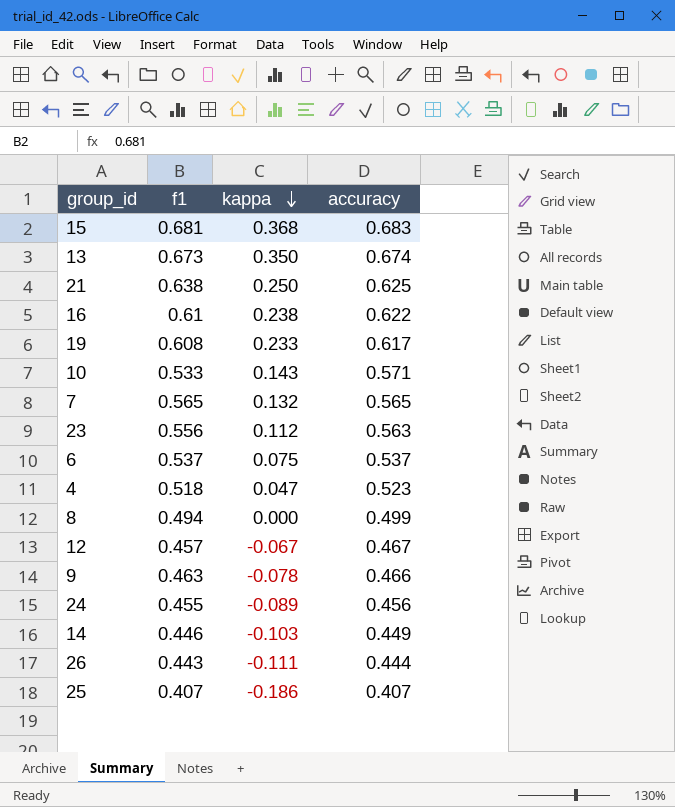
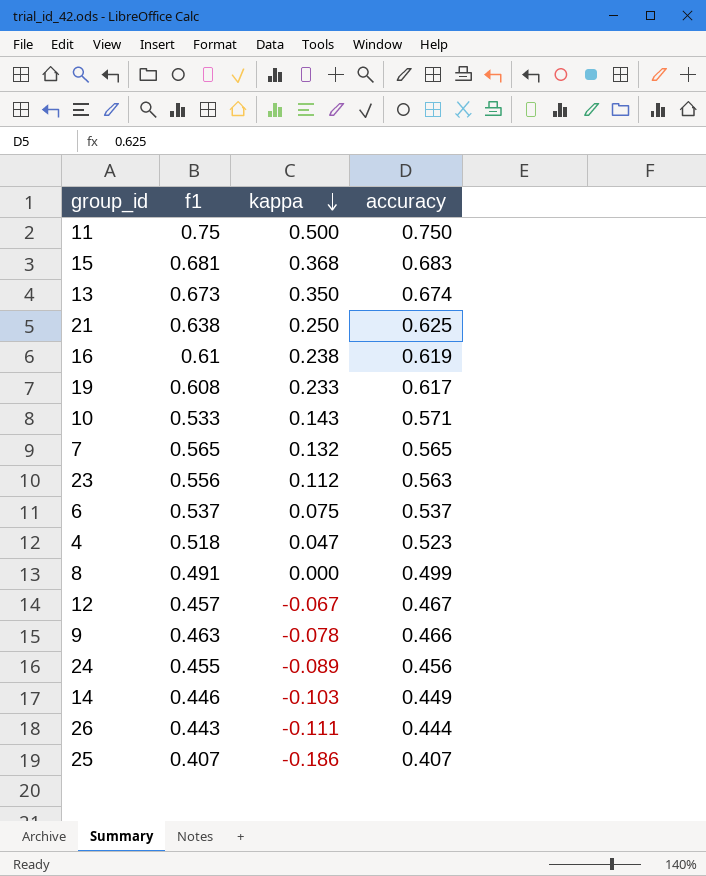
row 11: none -> 0.75 | 0.500 | 0.750
16 | accuracy: 0.622 -> 0.619
8 | f1: 0.494 -> 0.491

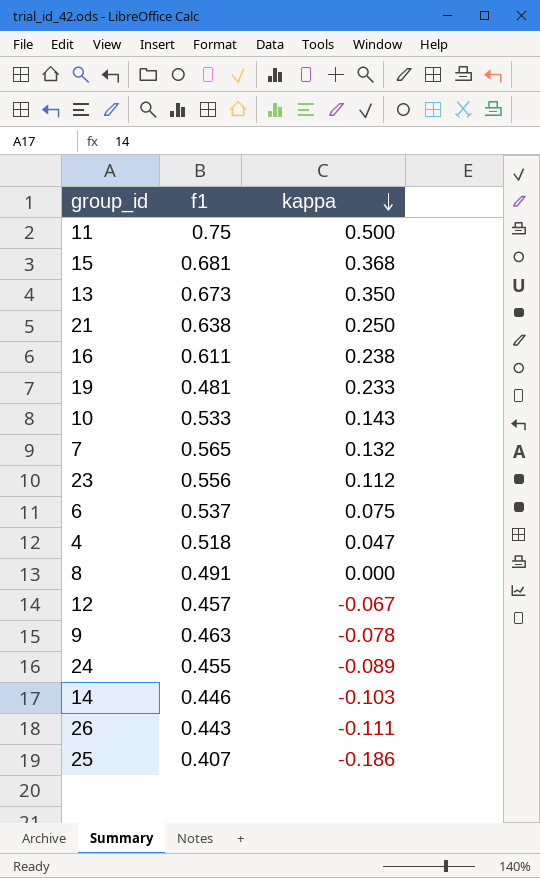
column accuracy | position: 4 -> none
16 | f1: 0.61 -> 0.611
19 | f1: 0.608 -> 0.481

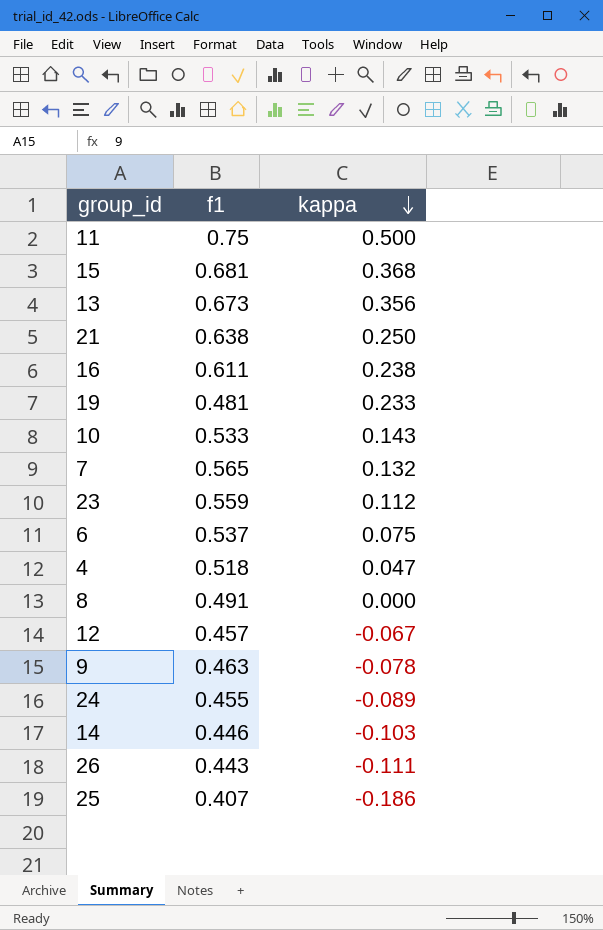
13 | kappa: 0.350 -> 0.356
23 | f1: 0.556 -> 0.559

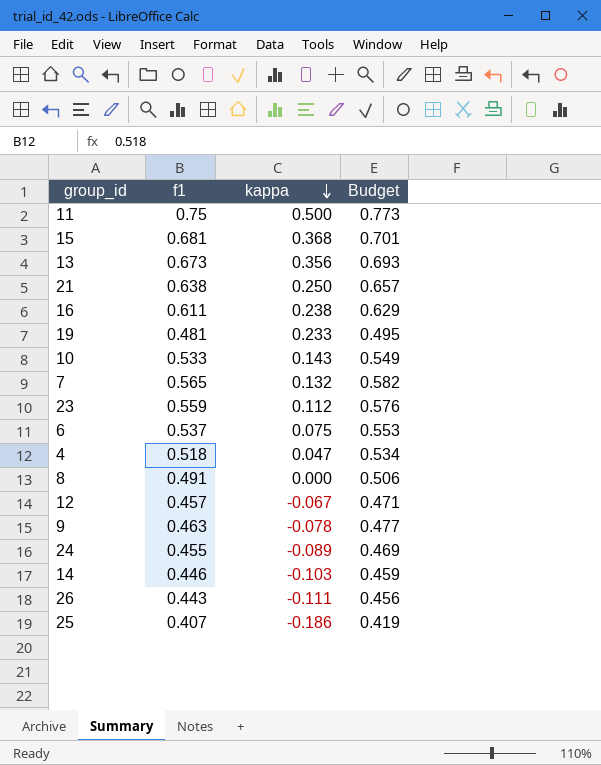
column Budget | formula: none -> [f1] * 1.03

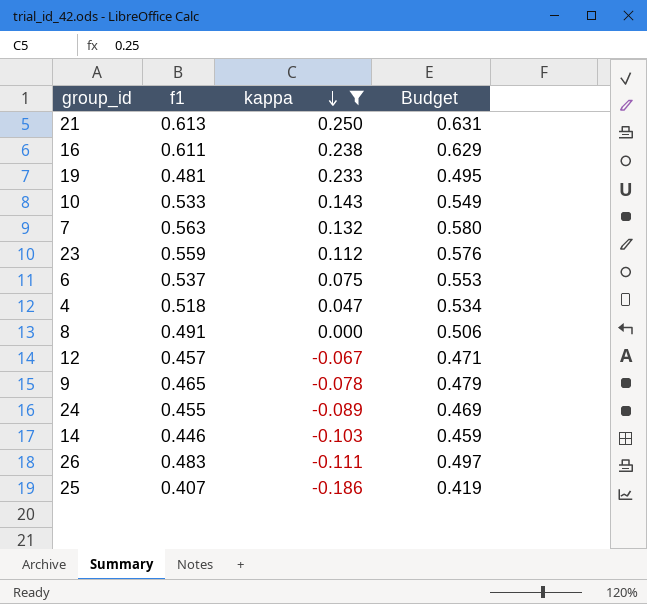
filter: none -> kappa <= 0.250
21 | f1: 0.638 -> 0.613
21 | Budget: 0.657 -> 0.631
7 | f1: 0.565 -> 0.563
7 | Budget: 0.582 -> 0.580
9 | f1: 0.463 -> 0.465
9 | Budget: 0.477 -> 0.479
26 | f1: 0.443 -> 0.483
26 | Budget: 0.456 -> 0.497

